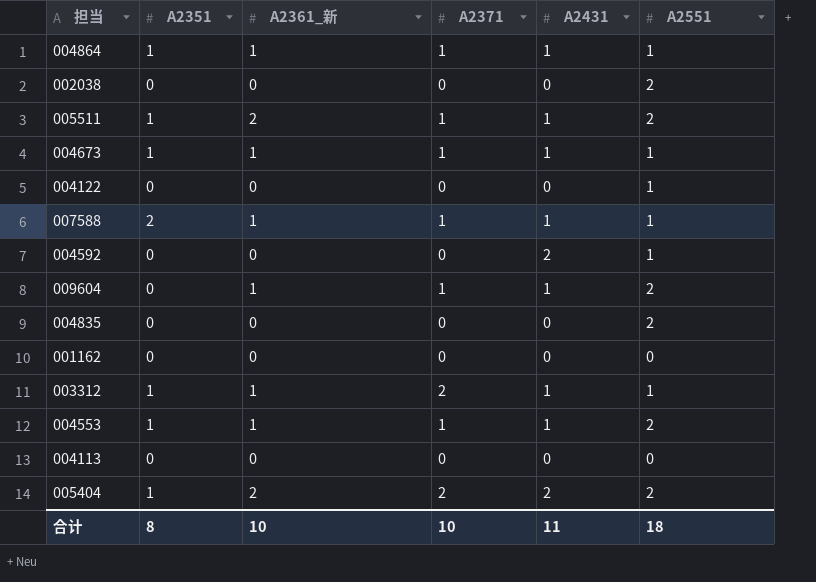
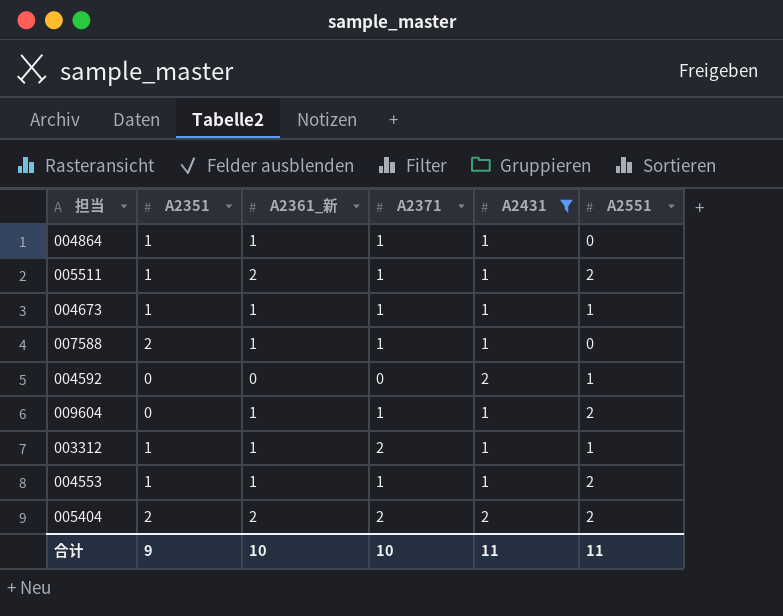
filter: none -> A2431 != 0
004864 | A2551: 1 -> 0
007588 | A2551: 1 -> 0
005404 | A2351: 1 -> 2
合计 | A2351: 8 -> 9
合计 | A2551: 18 -> 11

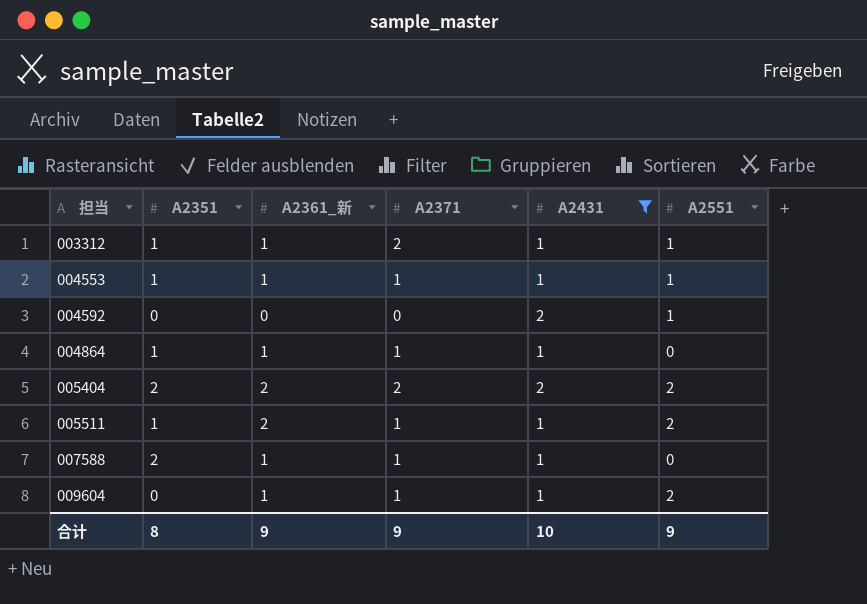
row order: none -> 担当 ascending
row 004673: 1 | 1 | 1 | 1 | 1 -> none
004553 | A2551: 2 -> 1
合计 | A2351: 9 -> 8
合计 | A2361_新: 10 -> 9
合计 | A2371: 10 -> 9
合计 | A2431: 11 -> 10
合计 | A2551: 11 -> 9

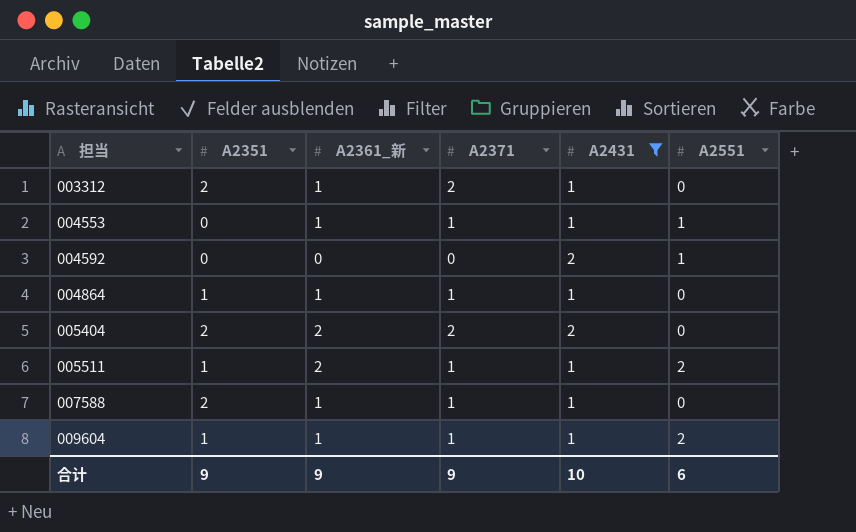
003312 | A2351: 1 -> 2
003312 | A2551: 1 -> 0
004553 | A2351: 1 -> 0
005404 | A2551: 2 -> 0
009604 | A2351: 0 -> 1
合计 | A2351: 8 -> 9
合计 | A2551: 9 -> 6

